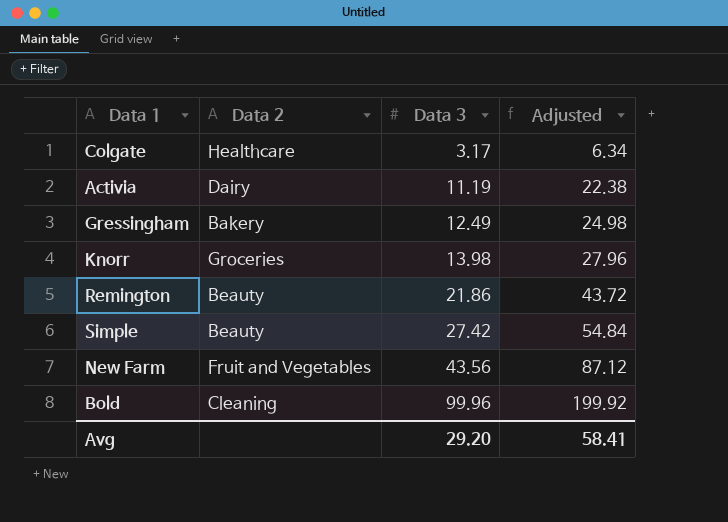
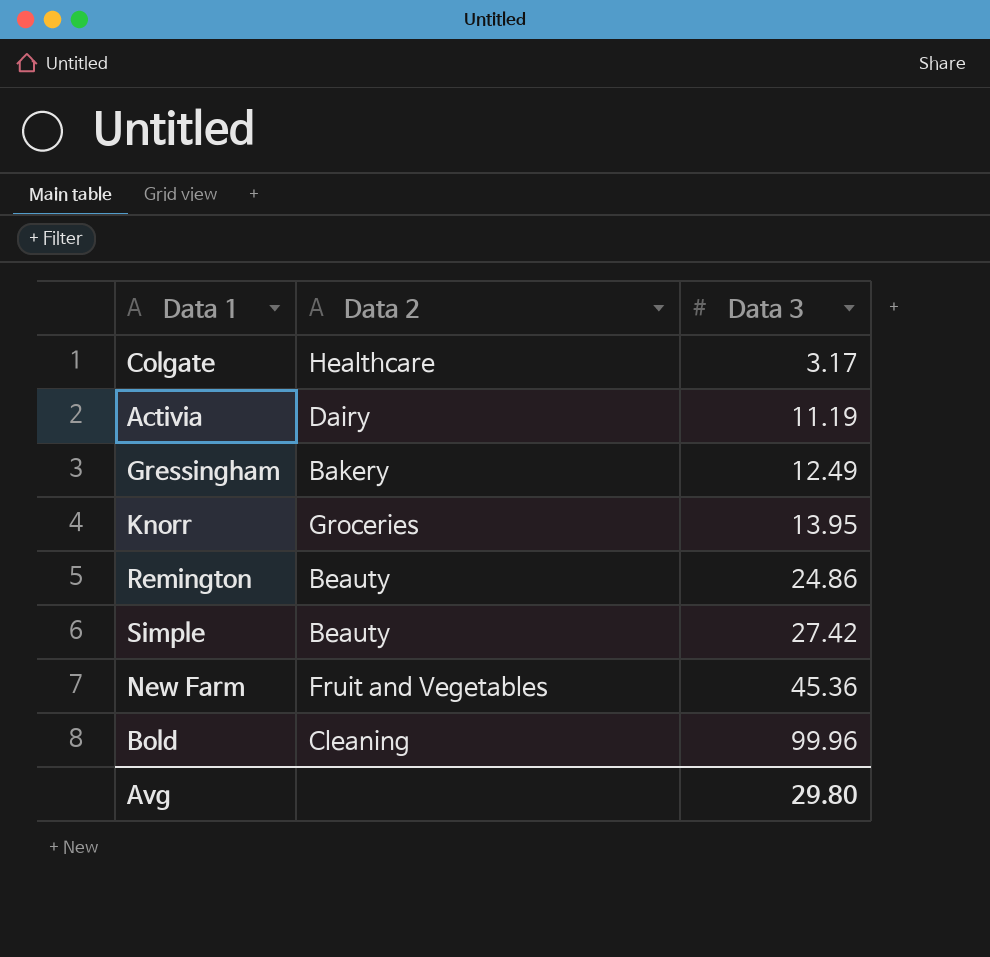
column Adjusted | formula: [Data 3] * 2 -> none
Knorr | Data 3: 13.98 -> 13.95
Remington | Data 3: 21.86 -> 24.86
New Farm | Data 3: 43.56 -> 45.36
Avg | Data 3: 29.20 -> 29.80

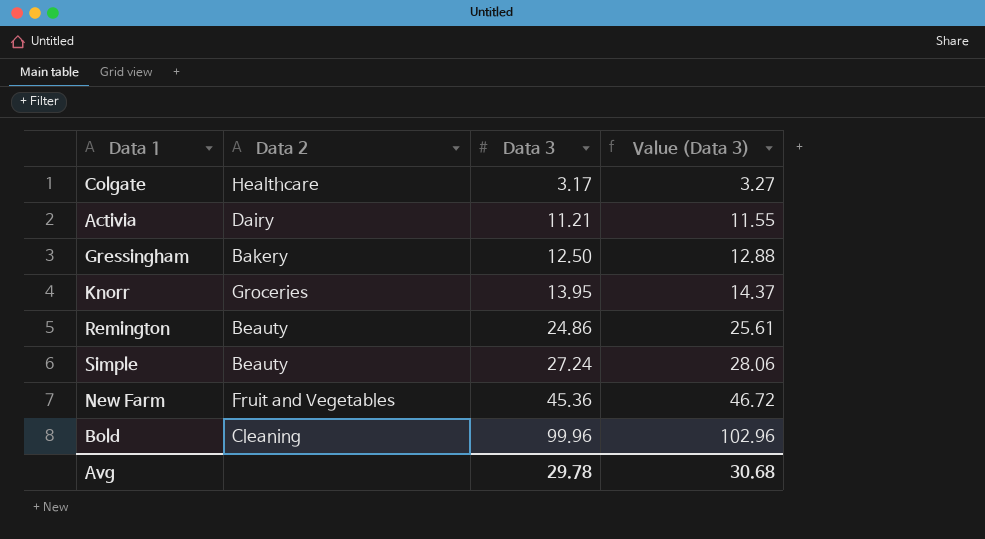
column Value (Data 3) | formula: none -> [Data 3] * 1.03
Activia | Data 3: 11.19 -> 11.21
Gressingham | Data 3: 12.49 -> 12.50
Simple | Data 3: 27.42 -> 27.24
Avg | Data 3: 29.80 -> 29.78

